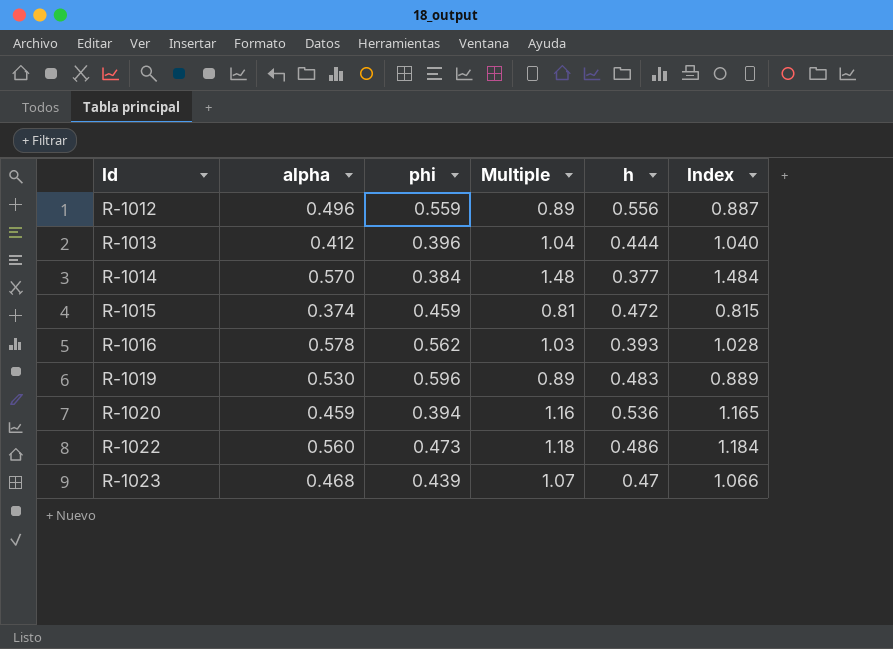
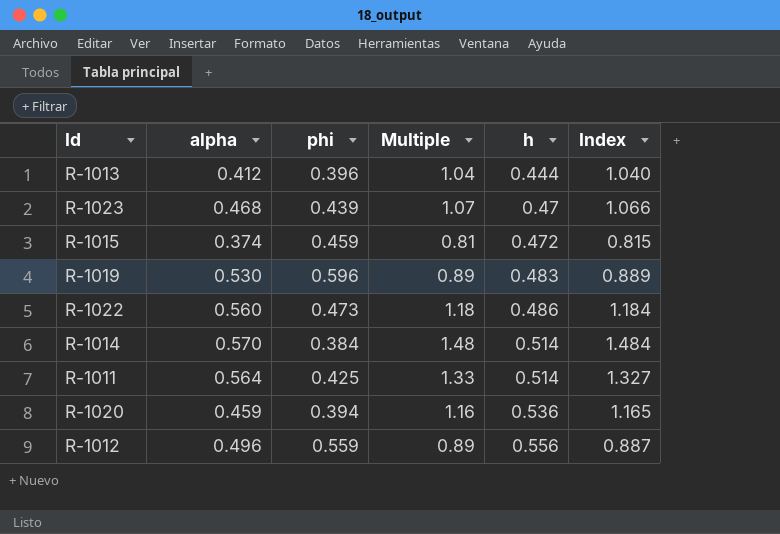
row order: Id ascending -> h ascending
row R-1016: 0.578 | 0.562 | 1.03 | 0.393 | 1.028 -> none
R-1014 | h: 0.377 -> 0.514
row R-1011: none -> 0.564 | 0.425 | 1.33 | 0.514 | 1.327

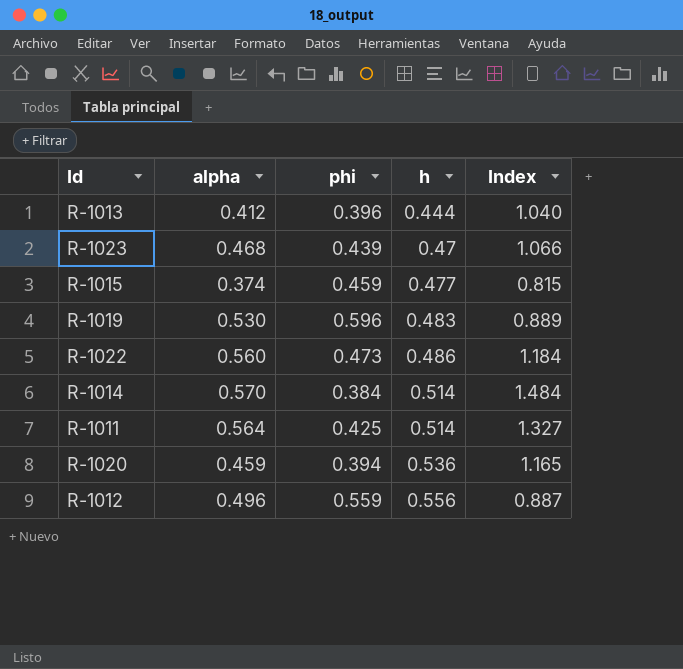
column Multiple | formula: [alpha] / [phi] -> none
R-1015 | h: 0.472 -> 0.477

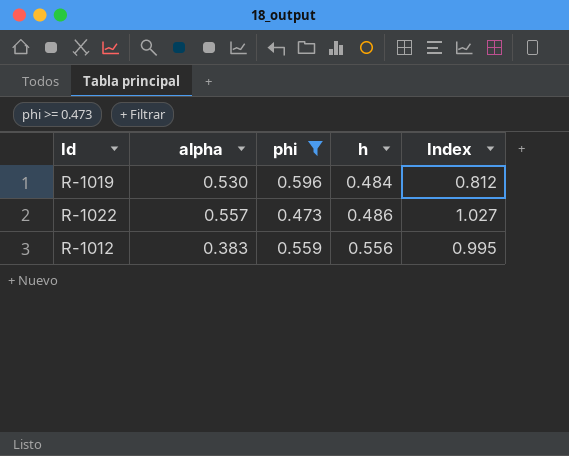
filter: none -> phi >= 0.473
column Index | formula: [alpha] / [phi] -> [h] / [phi]
R-1019 | h: 0.483 -> 0.484
R-1022 | alpha: 0.560 -> 0.557
R-1012 | alpha: 0.496 -> 0.383

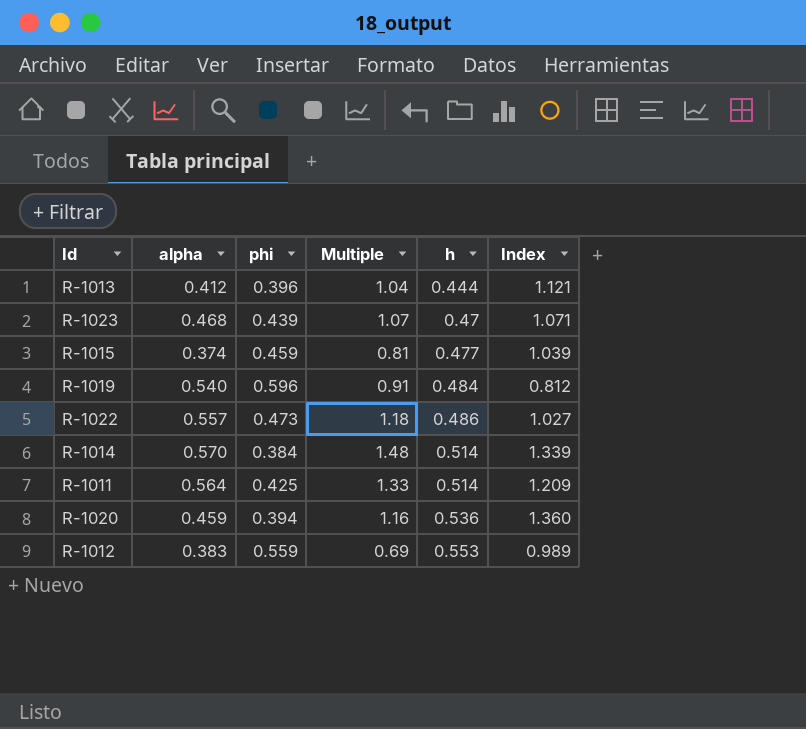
filter: phi >= 0.473 -> none
column Multiple | formula: none -> [alpha] / [phi]
R-1019 | alpha: 0.530 -> 0.540
R-1012 | h: 0.556 -> 0.553
R-1012 | Index: 0.995 -> 0.989

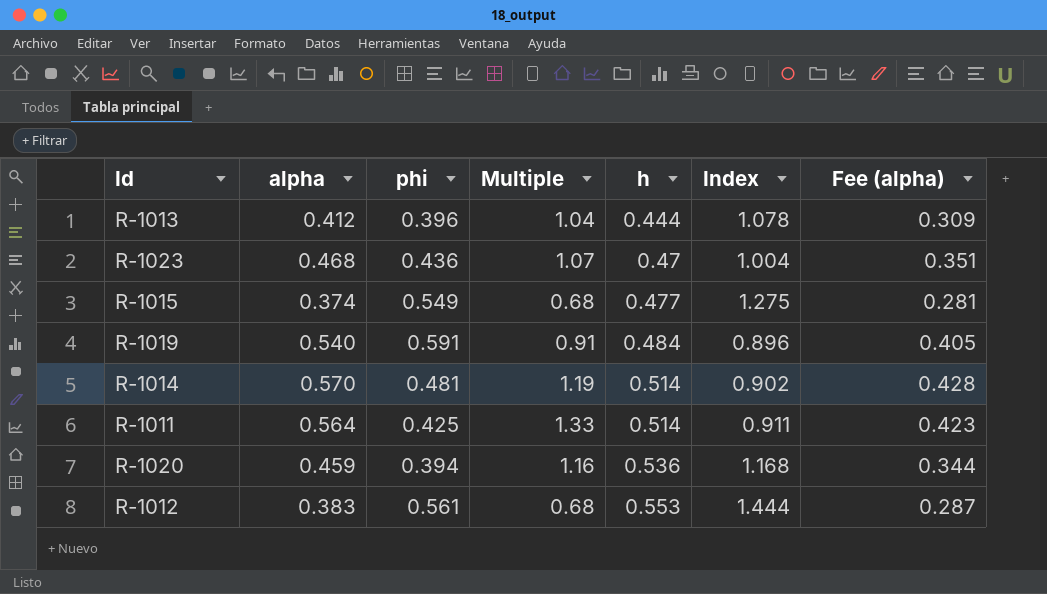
column Index | formula: [h] / [phi] -> [h] / [alpha]
column Fee (alpha) | formula: none -> [alpha] * 0.75
row R-1022: 0.557 | 0.473 | 1.18 | 0.486 | 1.027 -> none
R-1023 | phi: 0.439 -> 0.436
R-1015 | phi: 0.459 -> 0.549
R-1015 | Multiple: 0.81 -> 0.68
R-1019 | phi: 0.596 -> 0.591
R-1014 | phi: 0.384 -> 0.481
R-1014 | Multiple: 1.48 -> 1.19
R-1012 | phi: 0.559 -> 0.561
R-1012 | Multiple: 0.69 -> 0.68

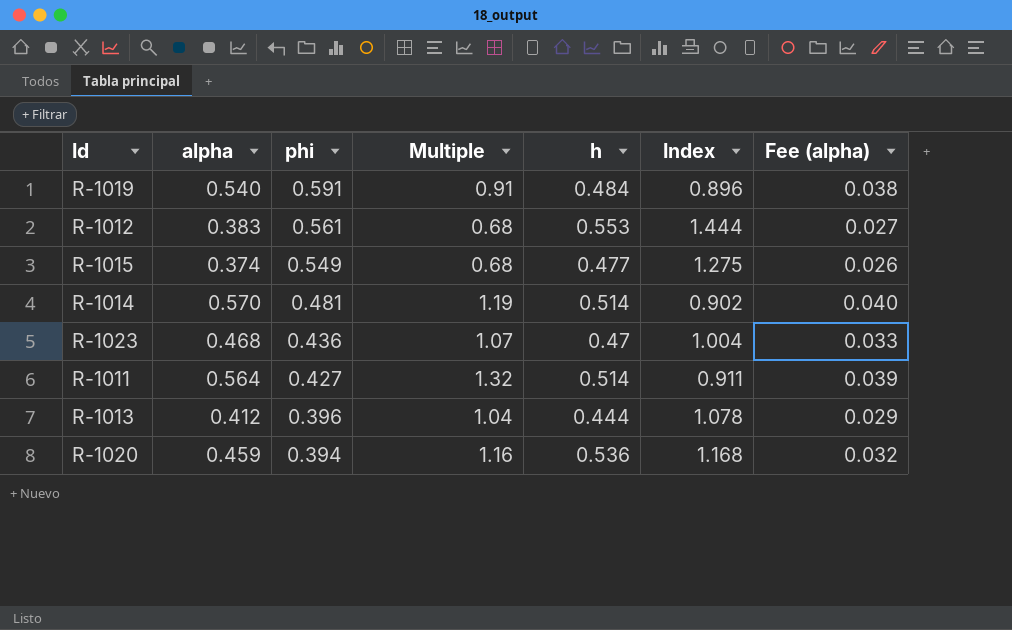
row order: h ascending -> phi descending
column Fee (alpha) | formula: [alpha] * 0.75 -> [alpha] * 0.07
R-1011 | phi: 0.425 -> 0.427
R-1011 | Multiple: 1.33 -> 1.32

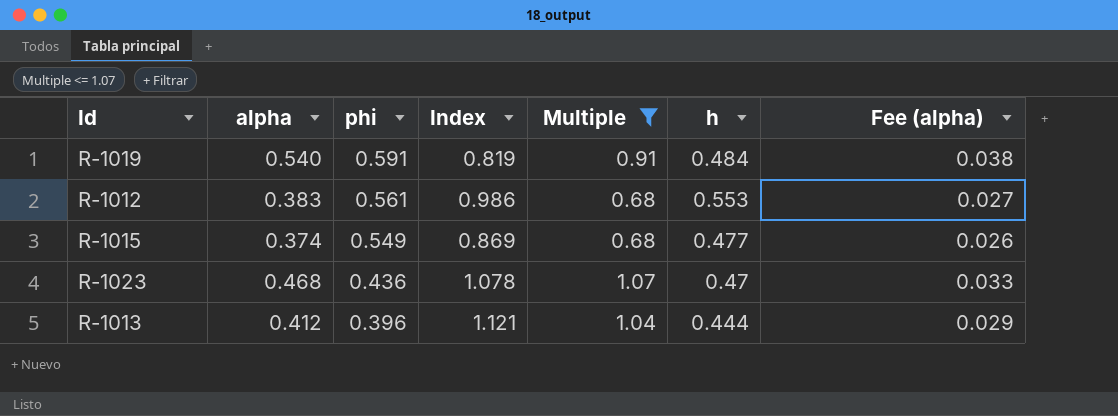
filter: none -> Multiple <= 1.07
column Index | formula: [h] / [alpha] -> [h] / [phi]
column Index | position: 6 -> 4

